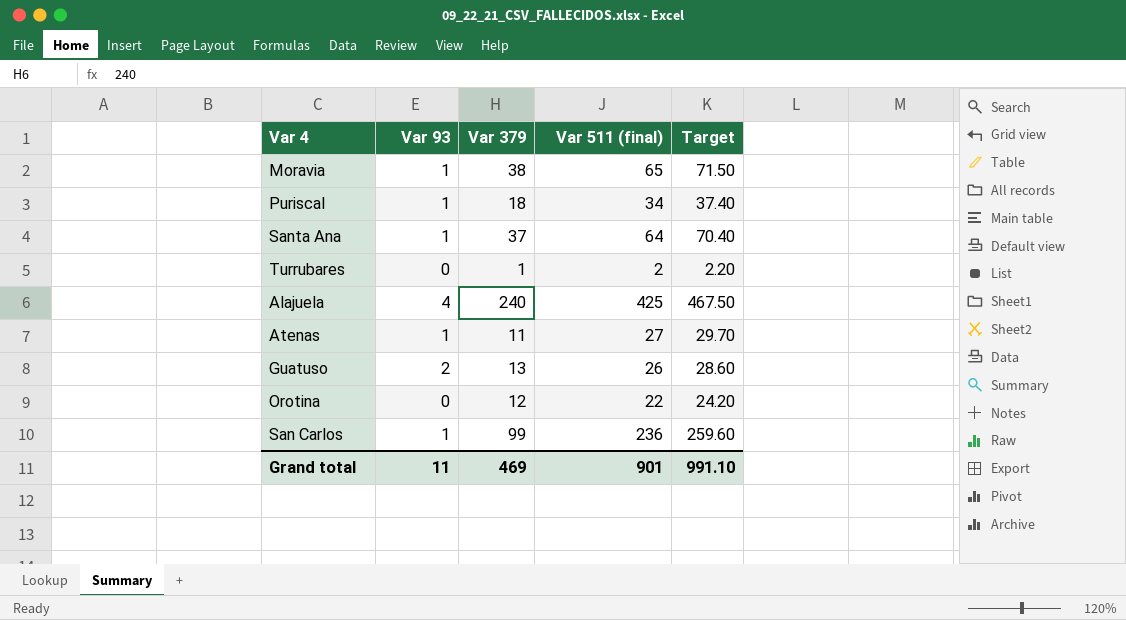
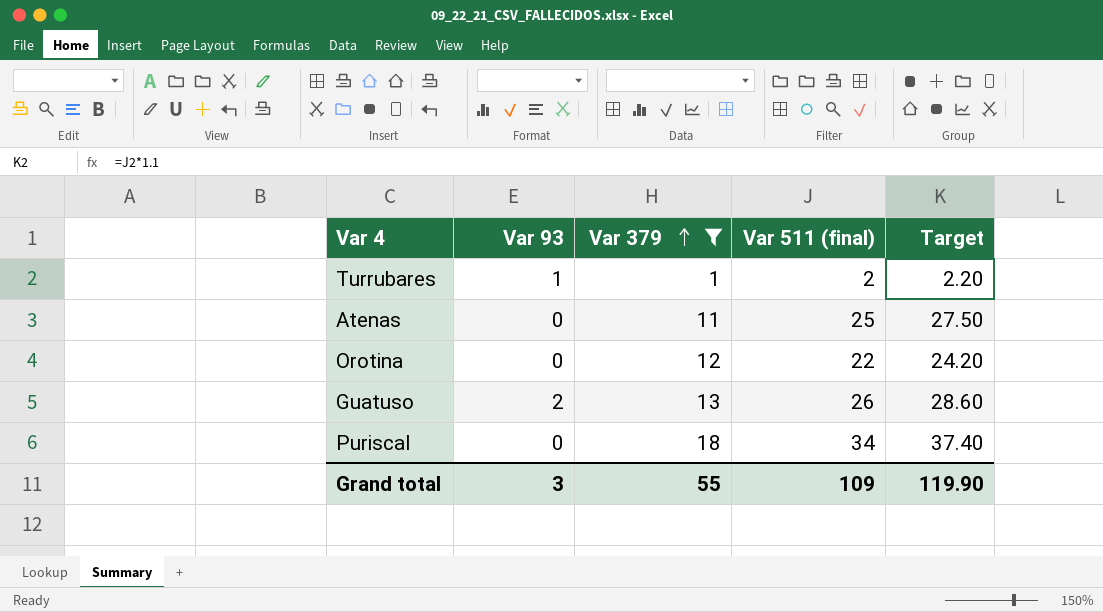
filter: none -> Var 379 <= 18
row order: none -> Var 379 ascending
Turrubares | Var 93: 0 -> 1
Atenas | Var 93: 1 -> 0
Atenas | Var 511 (final): 27 -> 25
Atenas | Target: 29.70 -> 27.50
Puriscal | Var 93: 1 -> 0
Grand total | Var 93: 11 -> 3
Grand total | Var 379: 469 -> 55
Grand total | Var 511 (final): 901 -> 109
Grand total | Target: 991.10 -> 119.90

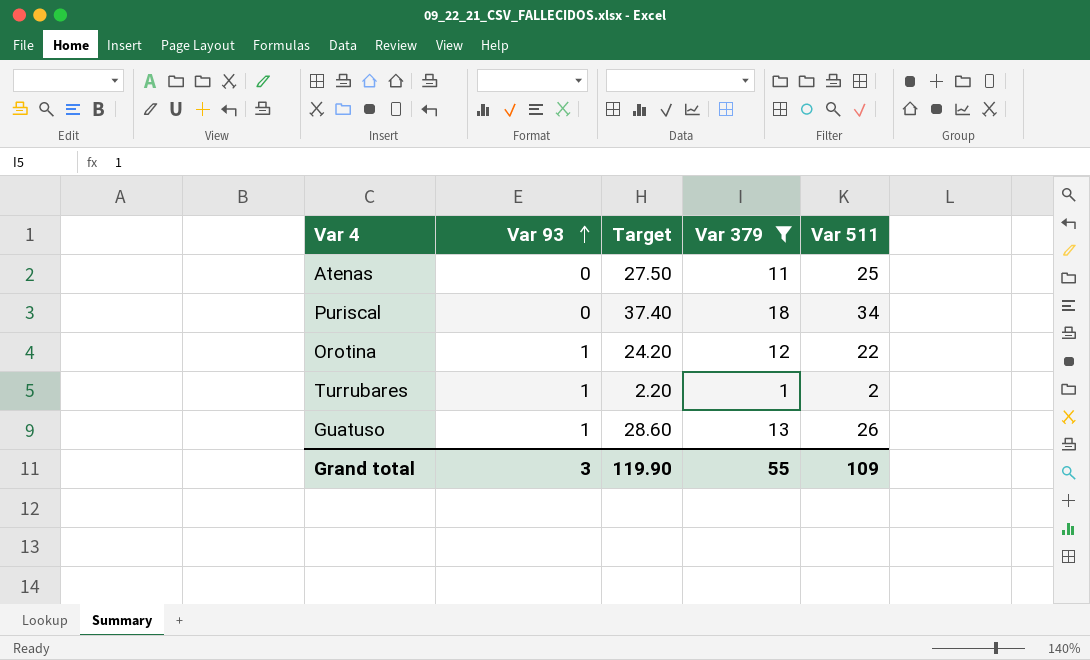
row order: Var 379 ascending -> Var 93 ascending
column Target | position: 5 -> 3
column name: Var 511 (final) -> Var 511
Orotina | Var 93: 0 -> 1
Guatuso | Var 93: 2 -> 1

